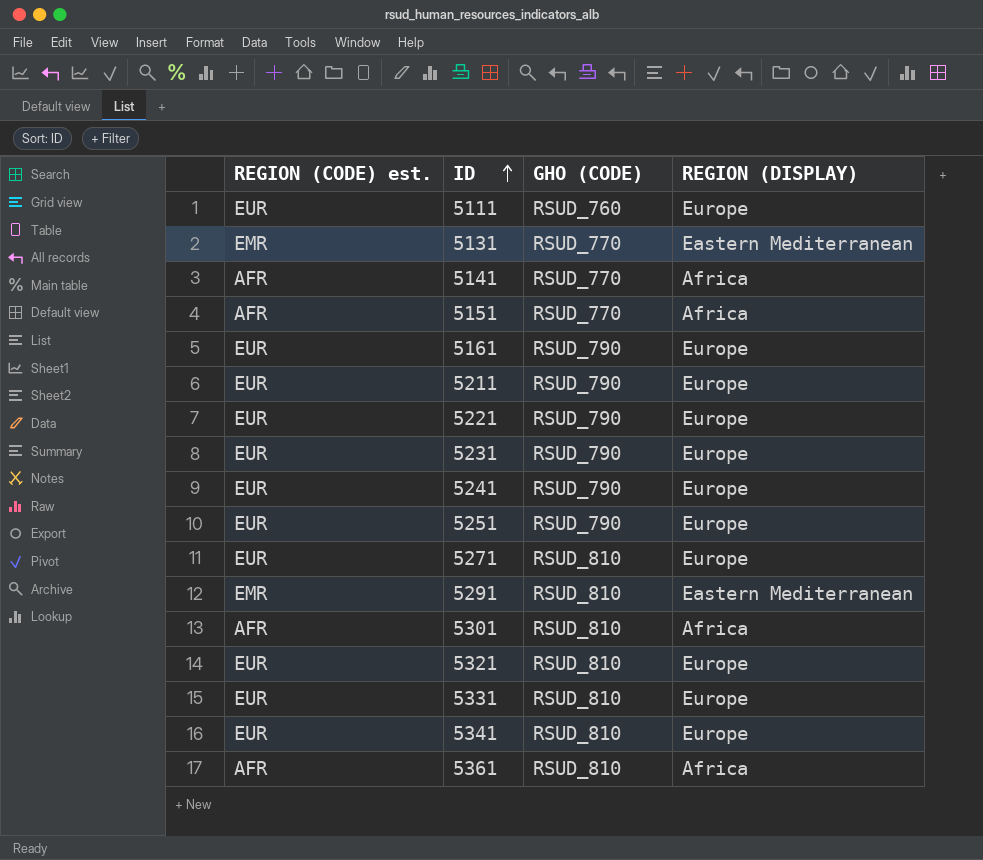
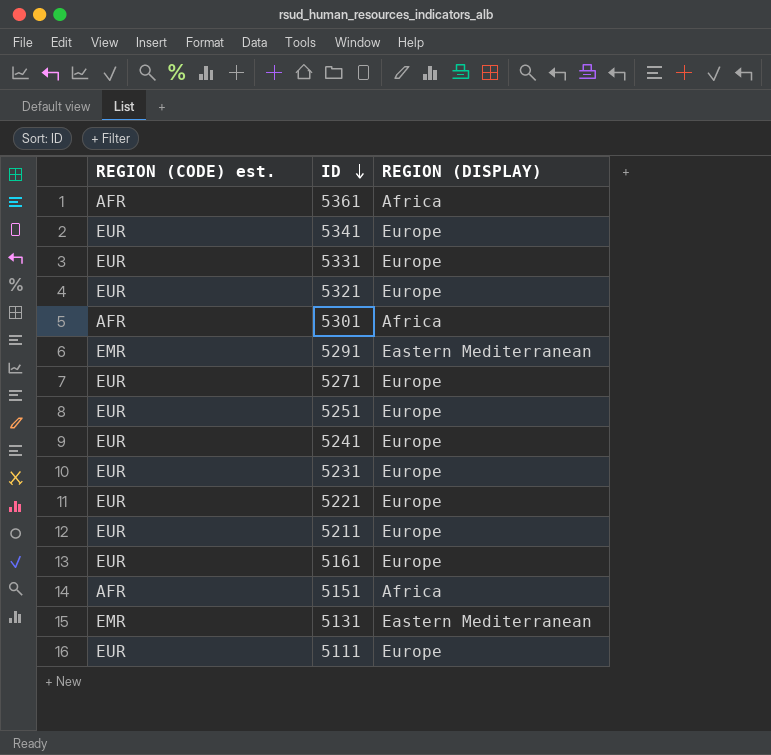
row order: ID ascending -> ID descending
column GHO (CODE) | position: 3 -> none
row 5141: AFR | RSUD_770 | Africa -> none

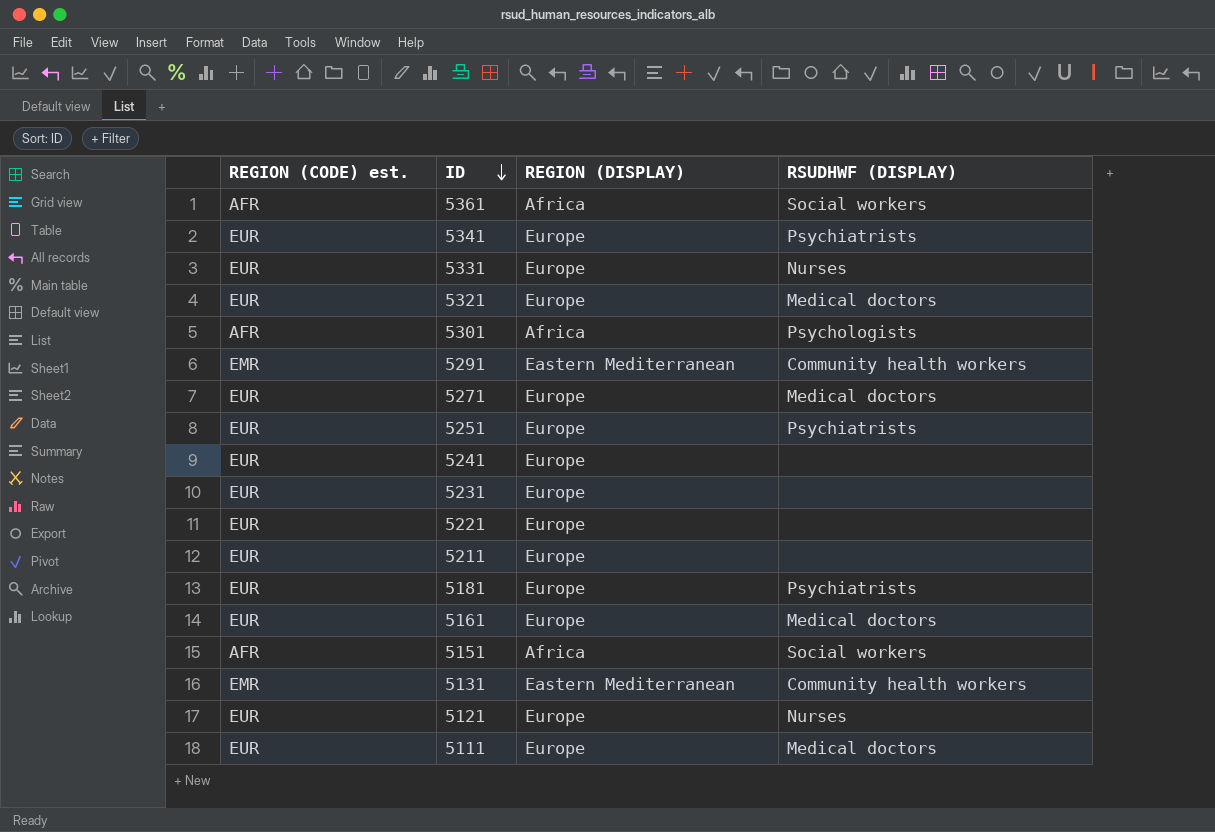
column RSUDHWF (DISPLAY) | position: none -> 4
row 5181: none -> EUR | Europe | Psychiatrists
row 5121: none -> EUR | Europe | Nurses

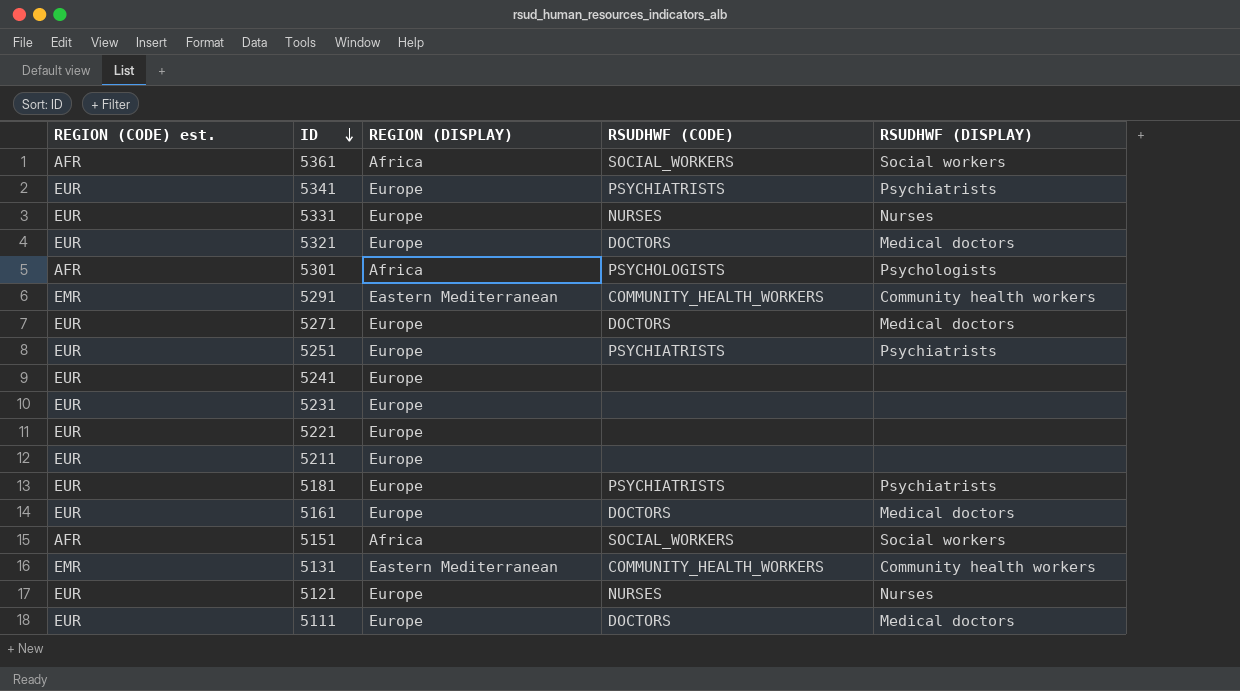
column RSUDHWF (CODE) | position: none -> 4

